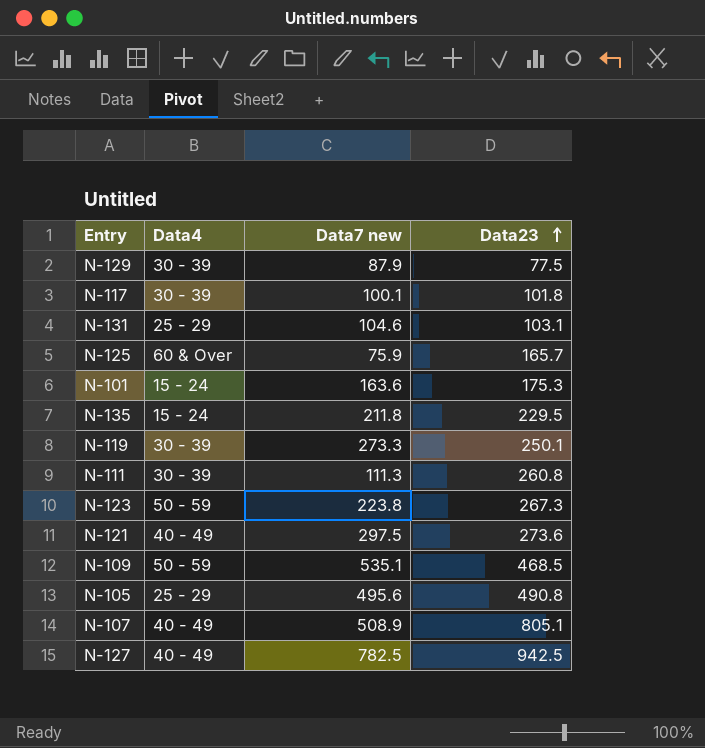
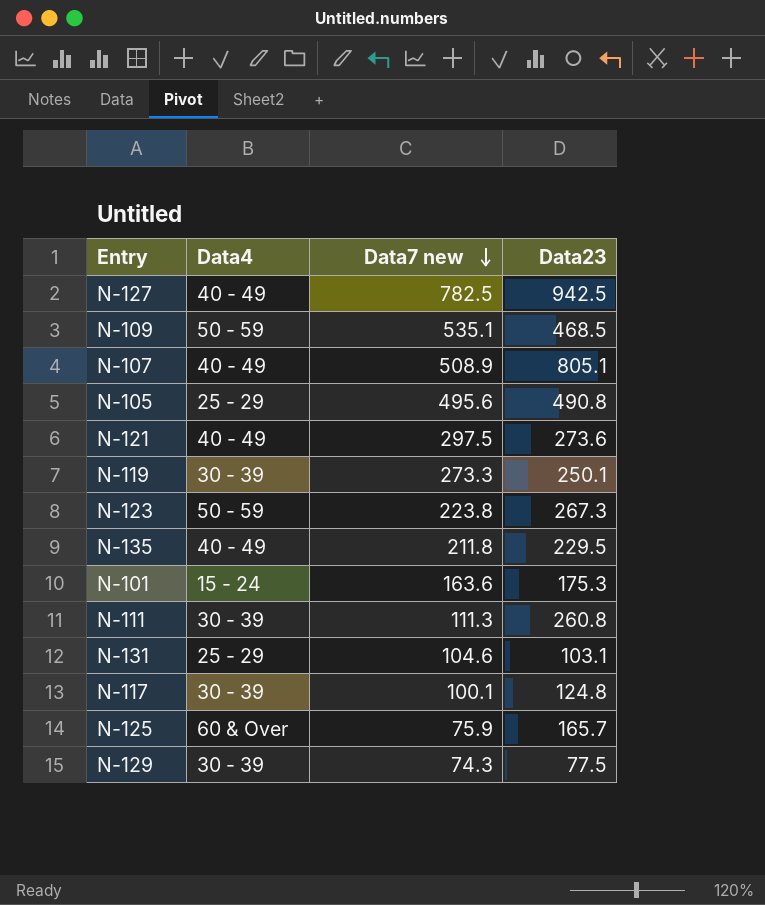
row order: Data23 ascending -> Data7 new descending
N-135 | Data4: 15 - 24 -> 40 - 49
N-117 | Data23: 101.8 -> 124.8
N-129 | Data7 new: 87.9 -> 74.3

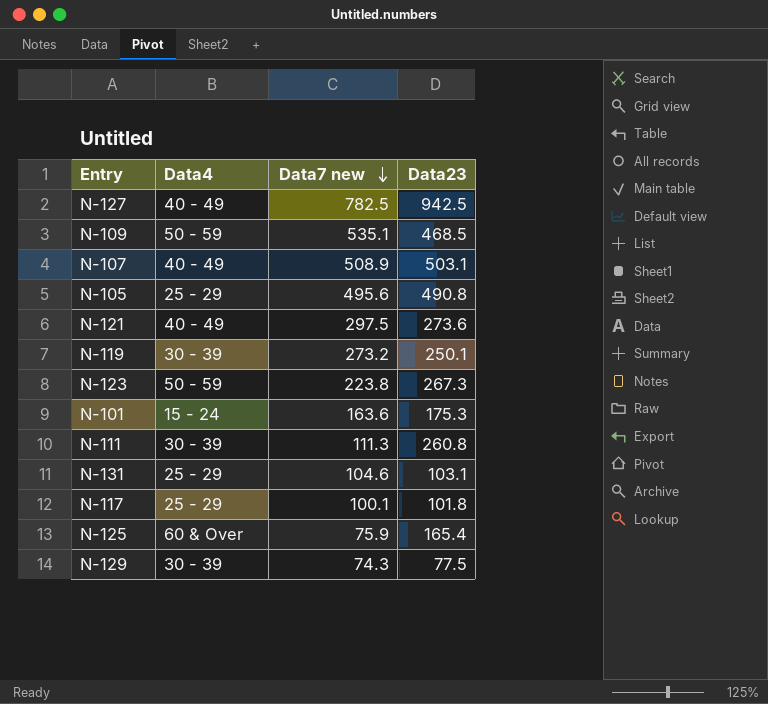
row N-135: 40 - 49 | 211.8 | 229.5 -> none
N-107 | Data23: 805.1 -> 503.1
N-119 | Data7 new: 273.3 -> 273.2
N-117 | Data4: 30 - 39 -> 25 - 29
N-117 | Data23: 124.8 -> 101.8
N-125 | Data23: 165.7 -> 165.4

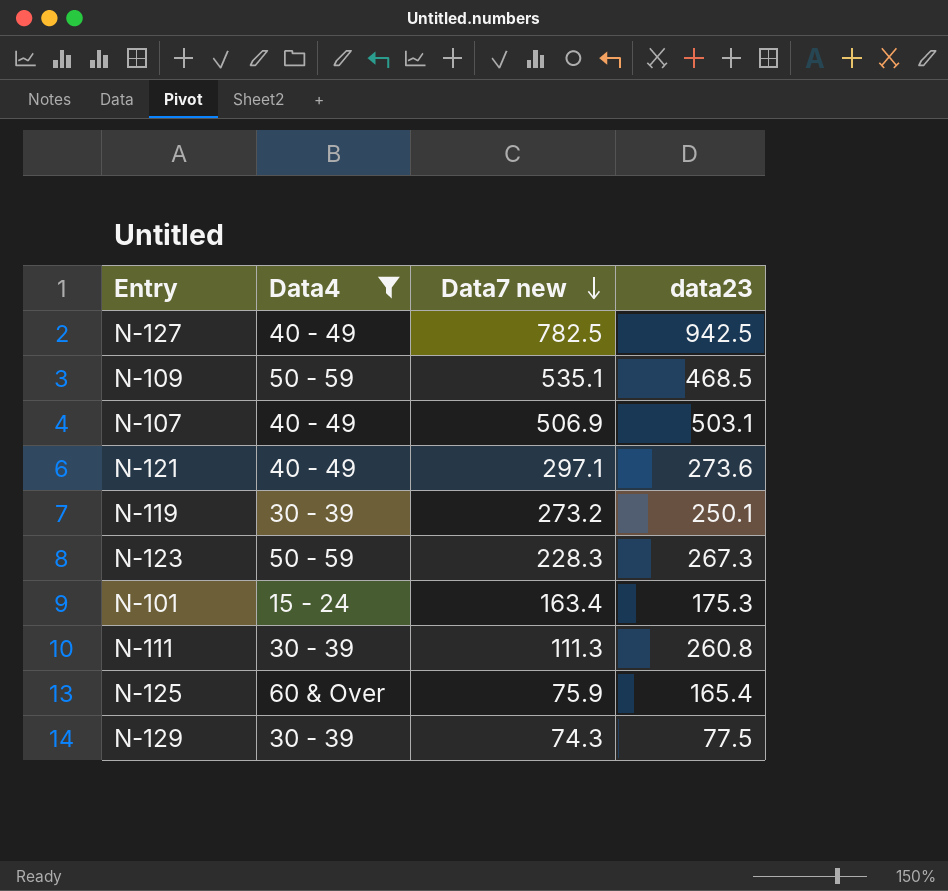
filter: none -> Data4 != 25 - 29
column name: Data23 -> data23
N-107 | Data7 new: 508.9 -> 506.9
N-121 | Data7 new: 297.5 -> 297.1
N-123 | Data7 new: 223.8 -> 228.3
N-101 | Data7 new: 163.6 -> 163.4

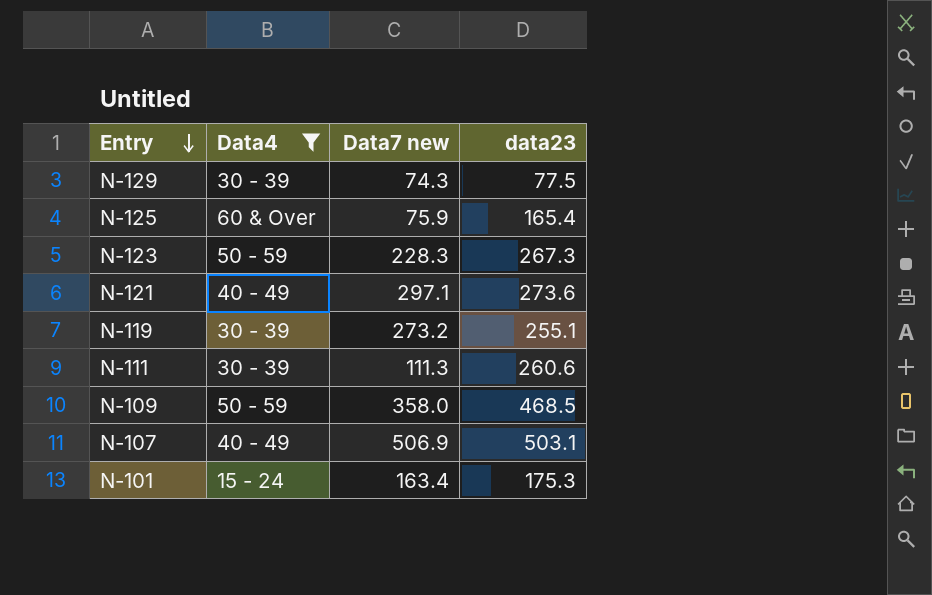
row order: Data7 new descending -> Entry descending
row N-127: 40 - 49 | 782.5 | 942.5 -> none
N-119 | data23: 250.1 -> 255.1
N-111 | data23: 260.8 -> 260.6
N-109 | Data7 new: 535.1 -> 358.0

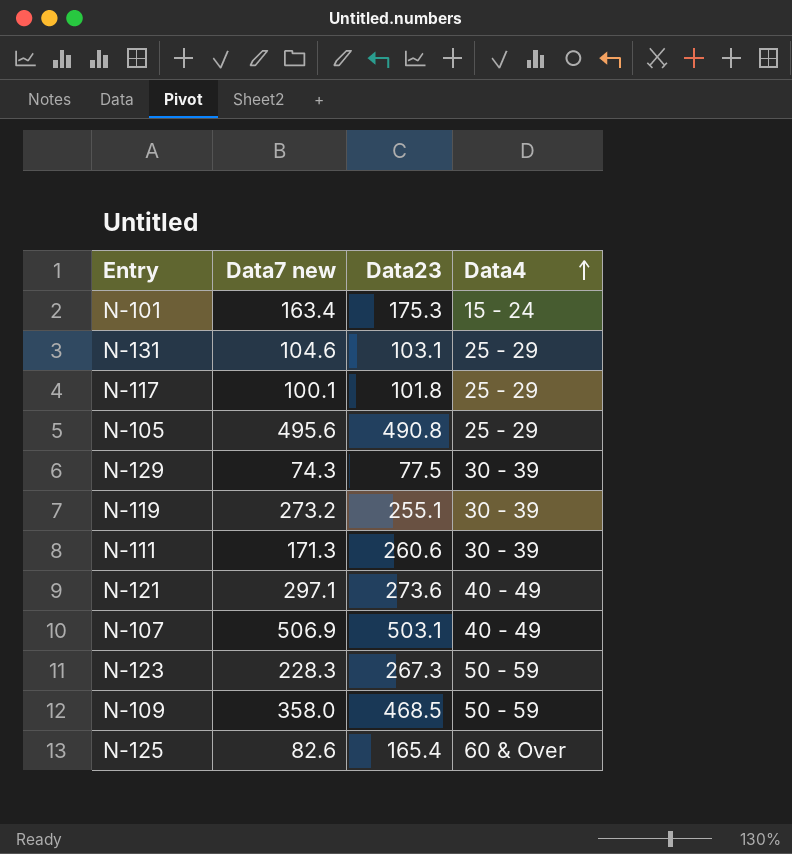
filter: Data4 != 25 - 29 -> none
row order: Entry descending -> Data4 ascending
column name: data23 -> Data23
column Data4 | position: 2 -> 4
N-111 | Data7 new: 111.3 -> 171.3
N-125 | Data7 new: 75.9 -> 82.6

